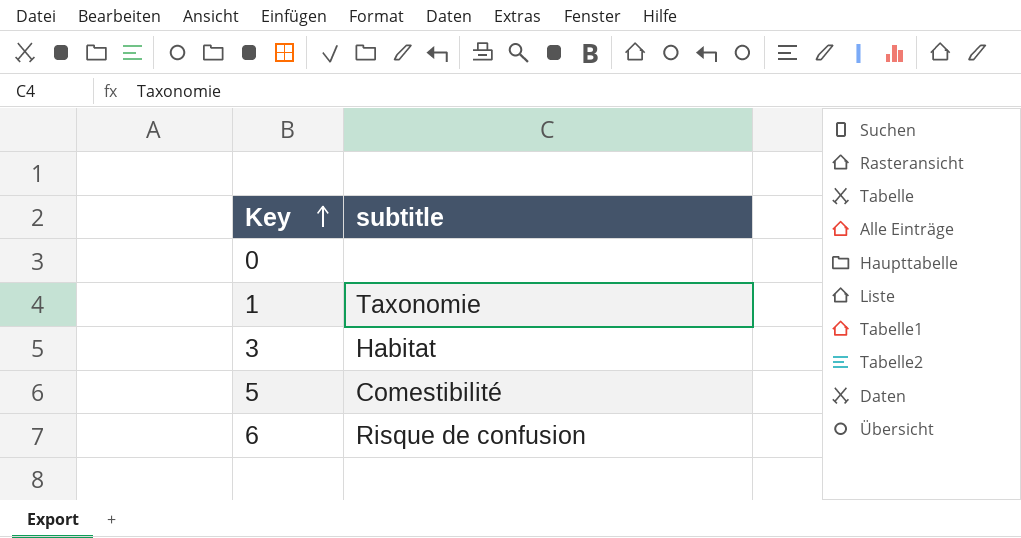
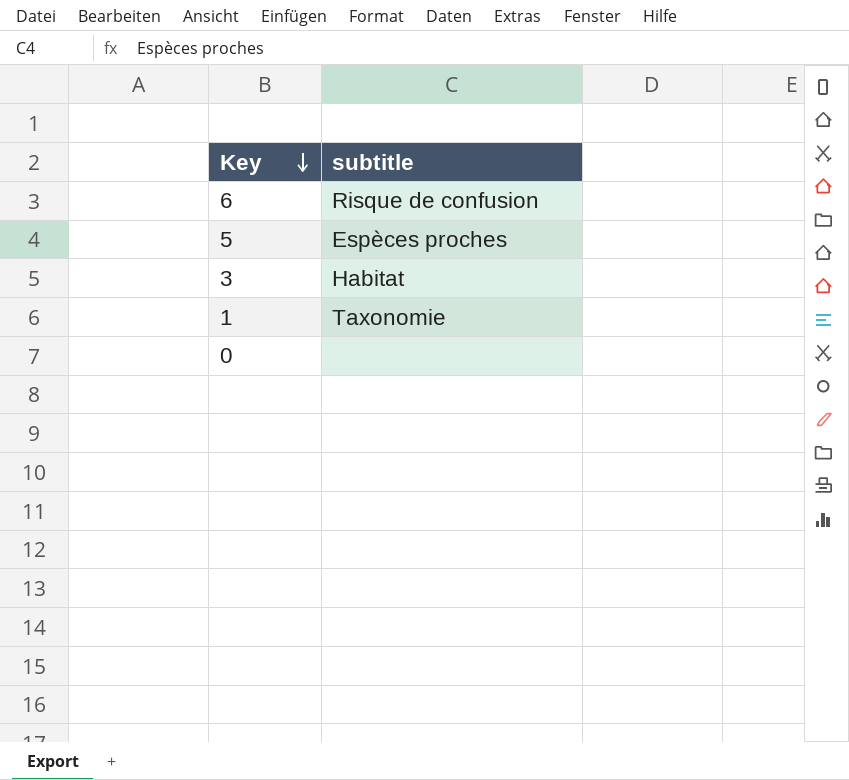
row order: Key ascending -> Key descending
5 | subtitle: Comestibilité -> Espèces proches

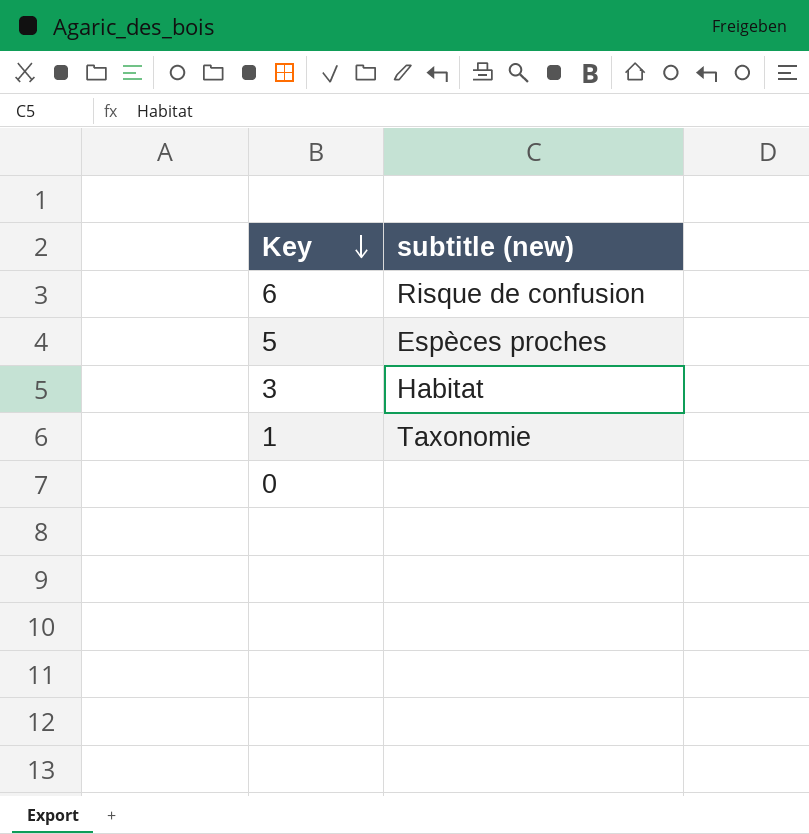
column name: subtitle -> subtitle (new)

